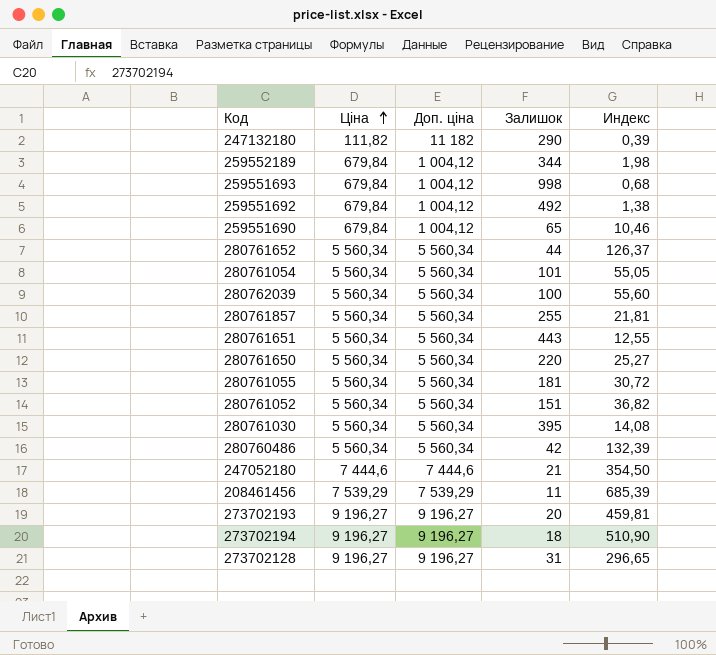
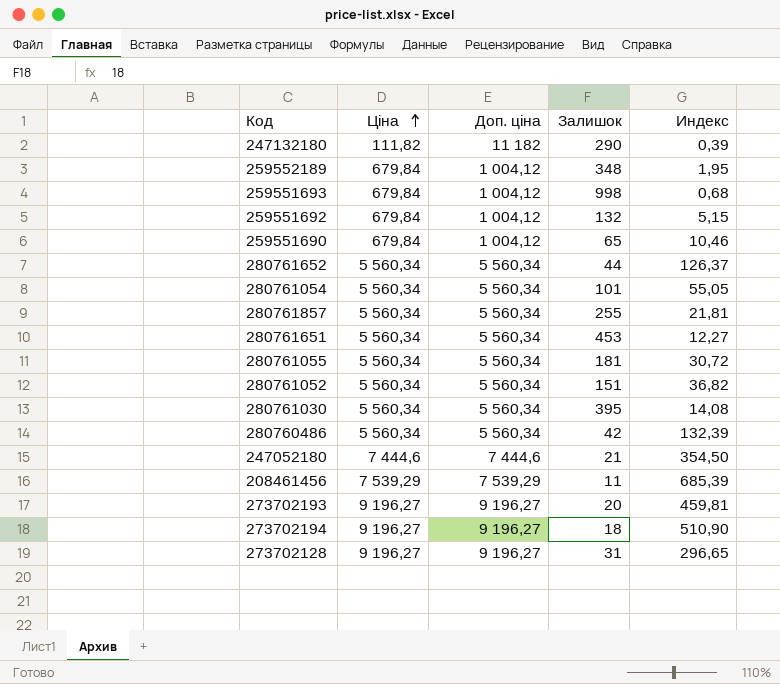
row 280762039: 5 560,34 | 5 560,34 | 100 | 55,60 -> none
row 280761650: 5 560,34 | 5 560,34 | 220 | 25,27 -> none
259552189 | Залишок: 344 -> 348
259552189 | Индекс: 1,98 -> 1,95
259551692 | Залишок: 492 -> 132
259551692 | Индекс: 1,38 -> 5,15
280761651 | Залишок: 443 -> 453
280761651 | Индекс: 12,55 -> 12,27

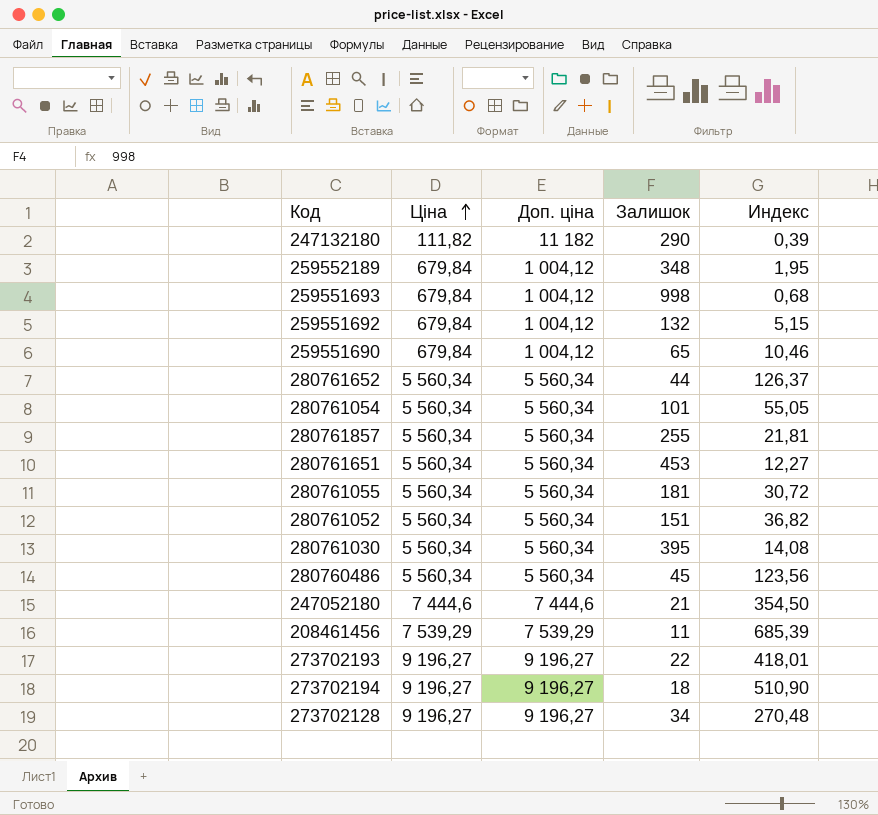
280760486 | Залишок: 42 -> 45
280760486 | Индекс: 132,39 -> 123,56
273702193 | Залишок: 20 -> 22
273702193 | Индекс: 459,81 -> 418,01
273702128 | Залишок: 31 -> 34
273702128 | Индекс: 296,65 -> 270,48

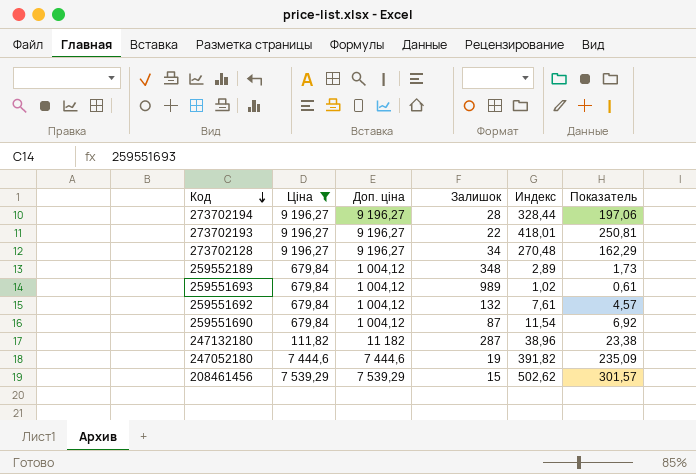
filter: none -> Ціна != 5 560,34
row order: Ціна ascending -> Код descending
column Индекс | formula: [Ціна] / [Залишок] -> [Доп. ціна] / [Залишок]
column Показатель | formula: none -> [Индекс] * 0,6
273702194 | Залишок: 18 -> 28
259551693 | Залишок: 998 -> 989
259551690 | Залишок: 65 -> 87
247132180 | Залишок: 290 -> 287
247052180 | Залишок: 21 -> 19
208461456 | Залишок: 11 -> 15

